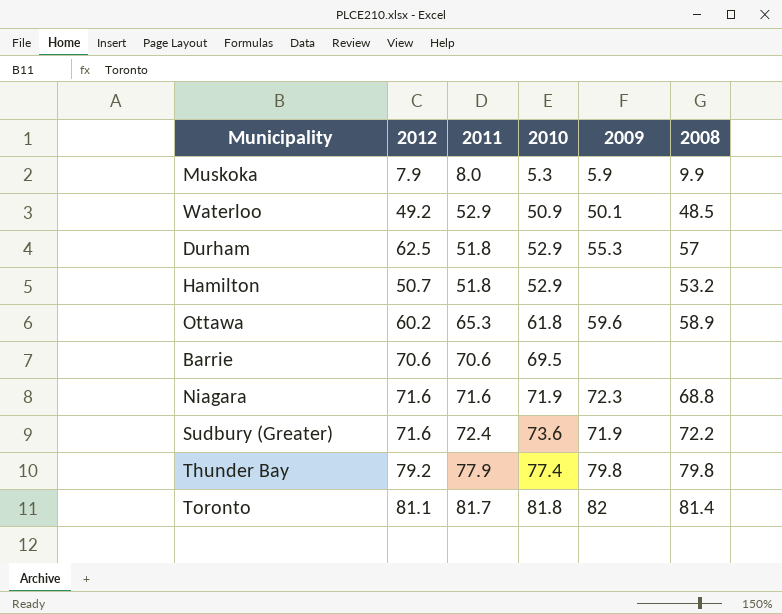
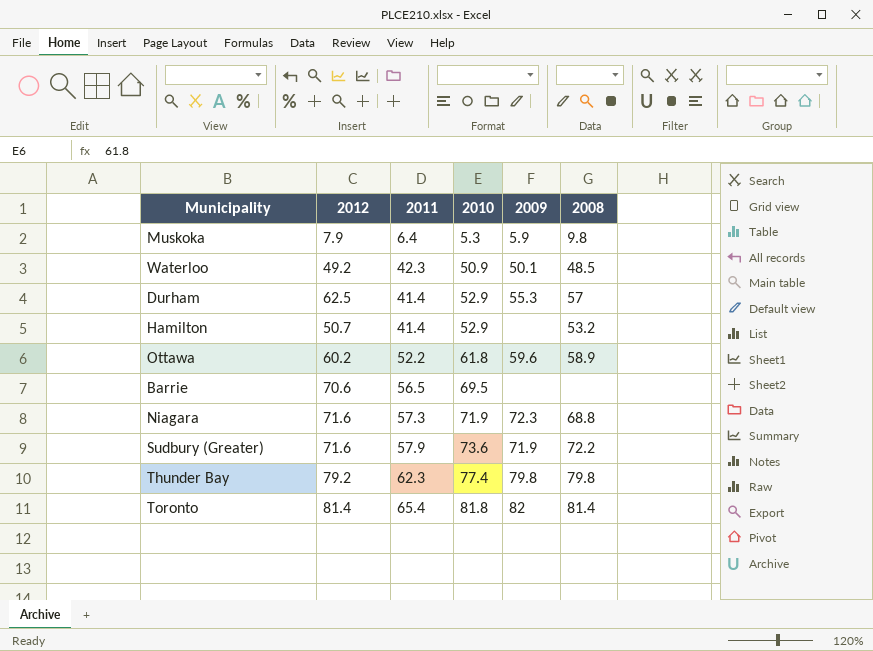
Muskoka | 2011: 8.0 -> 6.4
Muskoka | 2008: 9.9 -> 9.8
Waterloo | 2011: 52.9 -> 42.3
Durham | 2011: 51.8 -> 41.4
Hamilton | 2011: 51.8 -> 41.4
Ottawa | 2011: 65.3 -> 52.2
Barrie | 2011: 70.6 -> 56.5
Niagara | 2011: 71.6 -> 57.3
Sudbury (Greater) | 2011: 72.4 -> 57.9
Thunder Bay | 2011: 77.9 -> 62.3
Toronto | 2012: 81.1 -> 81.4
Toronto | 2011: 81.7 -> 65.4

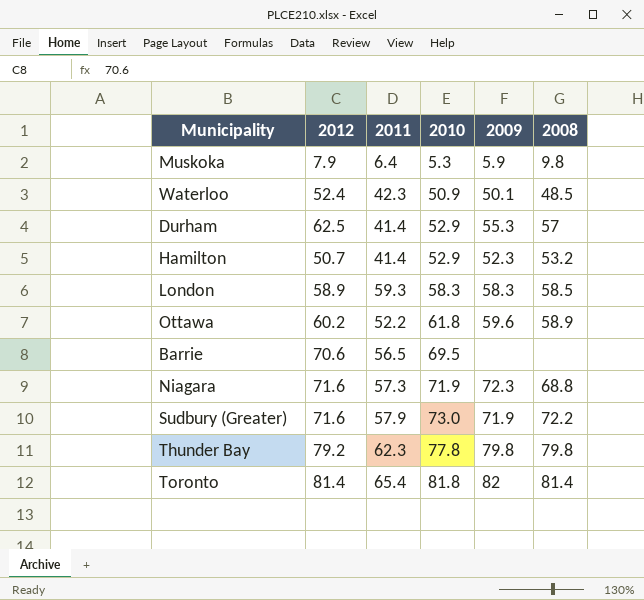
Waterloo | 2012: 49.2 -> 52.4
Hamilton | 2009: none -> 52.3
row London: none -> 58.9 | 59.3 | 58.3 | 58.3 | 58.5
Sudbury (Greater) | 2010: 73.6 -> 73.0
Thunder Bay | 2010: 77.4 -> 77.8

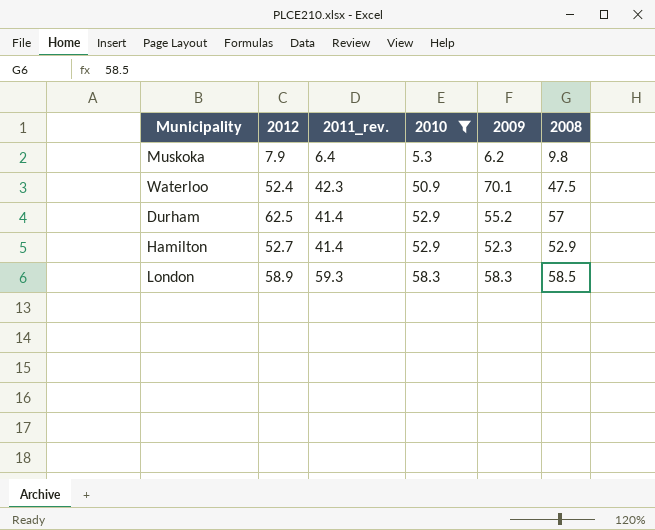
filter: none -> 2010 <= 58.3
column name: 2011 -> 2011_rev.
Muskoka | 2009: 5.9 -> 6.2
Waterloo | 2009: 50.1 -> 70.1
Waterloo | 2008: 48.5 -> 47.5
Durham | 2009: 55.3 -> 55.2
Hamilton | 2012: 50.7 -> 52.7
Hamilton | 2008: 53.2 -> 52.9

